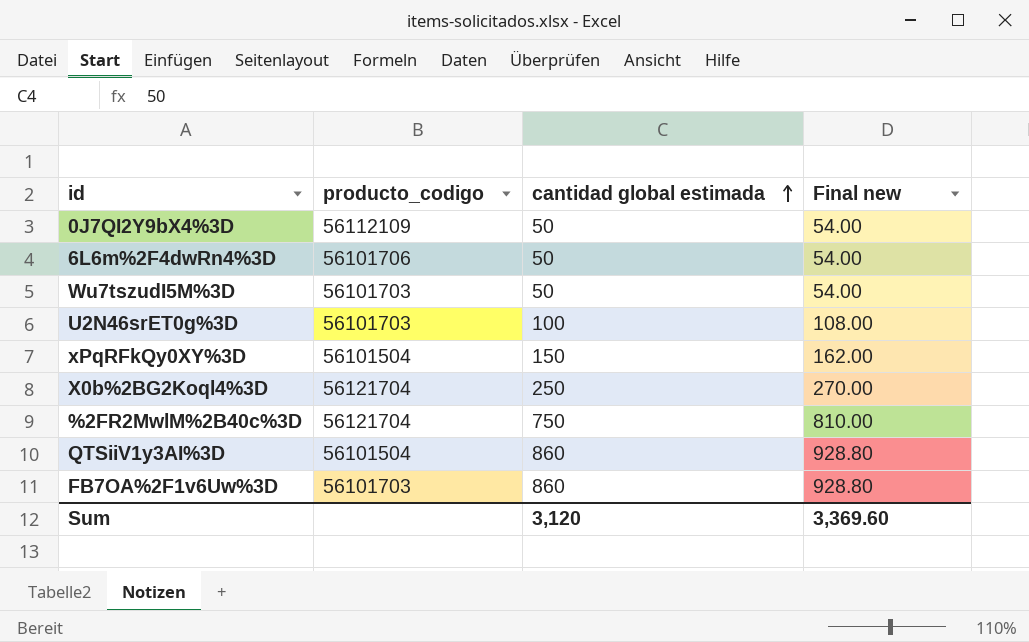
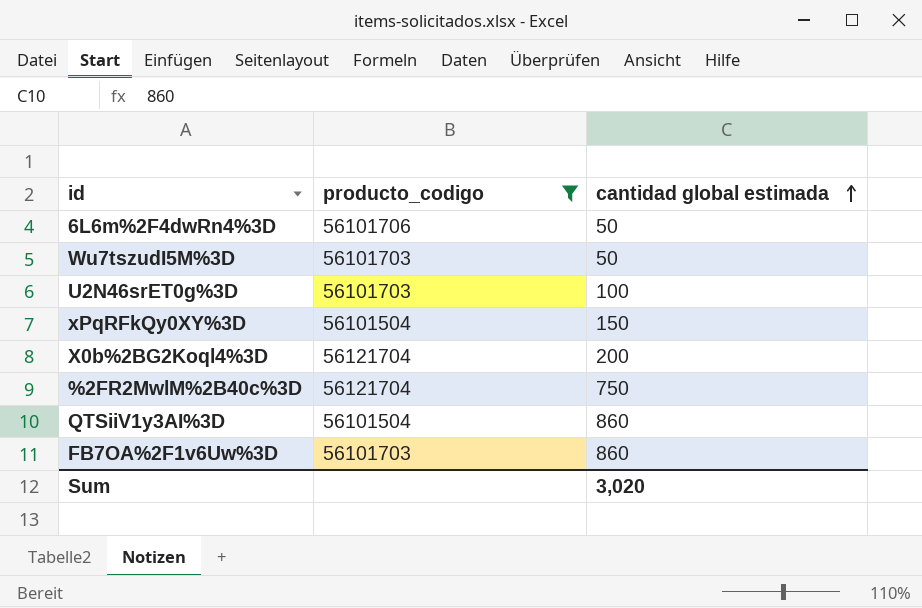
filter: none -> producto_codigo != 56112109
column Final new | formula: [cantidad global estimada] * 1.08 -> none
X0b%2BG2Koql4%3D | cantidad global estimada: 250 -> 200
Sum | cantidad global estimada: 3,120 -> 3,020

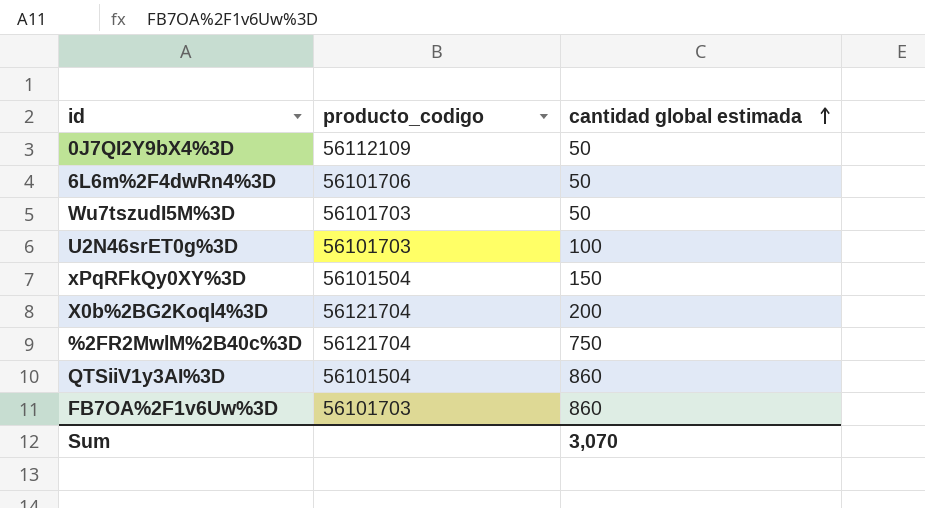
filter: producto_codigo != 56112109 -> none
Sum | cantidad global estimada: 3,020 -> 3,070

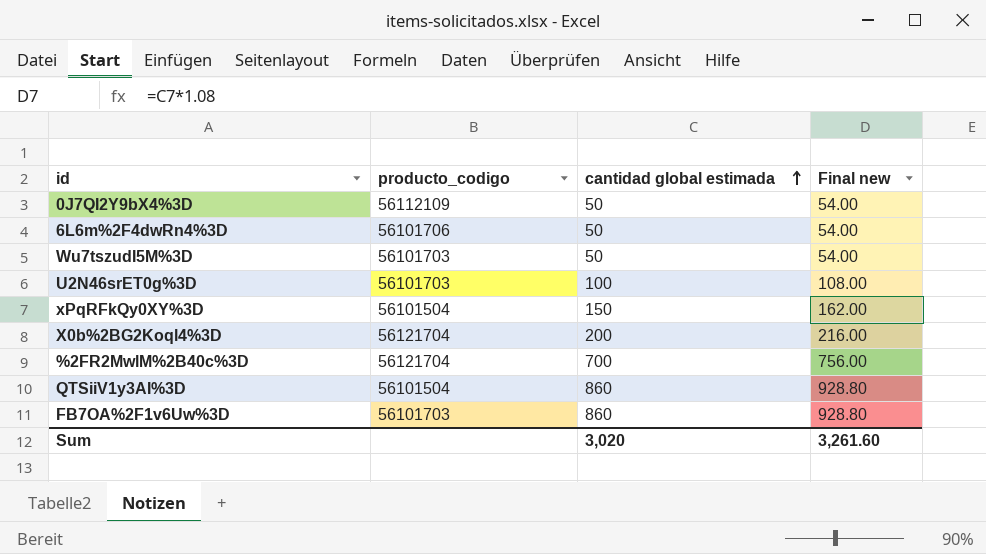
column Final new | formula: none -> [cantidad global estimada] * 1.08
%2FR2MwlM%2B40c%3D | cantidad global estimada: 750 -> 700
Sum | cantidad global estimada: 3,070 -> 3,020

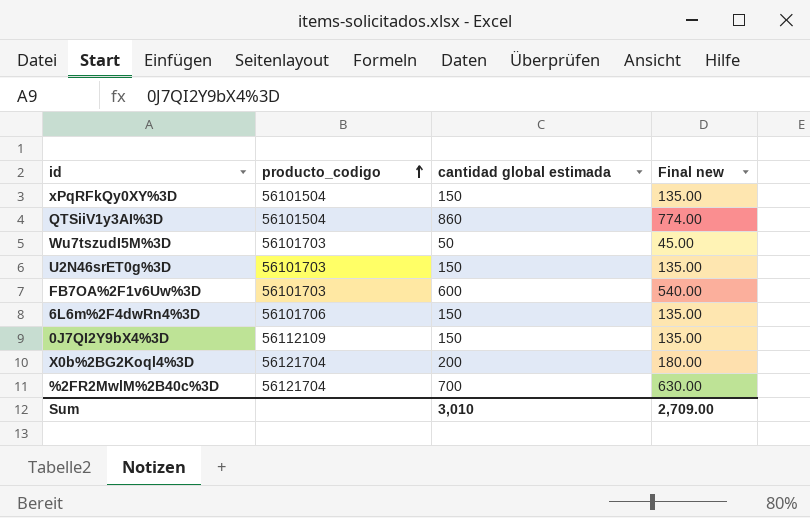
row order: cantidad global estimada ascending -> producto_codigo ascending
column Final new | formula: [cantidad global estimada] * 1.08 -> [cantidad global estimada] * 0.9
U2N46srET0g%3D | cantidad global estimada: 100 -> 150
FB7OA%2F1v6Uw%3D | cantidad global estimada: 860 -> 600
6L6m%2F4dwRn4%3D | cantidad global estimada: 50 -> 150
0J7QI2Y9bX4%3D | cantidad global estimada: 50 -> 150
Sum | cantidad global estimada: 3,020 -> 3,010
Sum | Final new: 3,261.60 -> 2,709.00

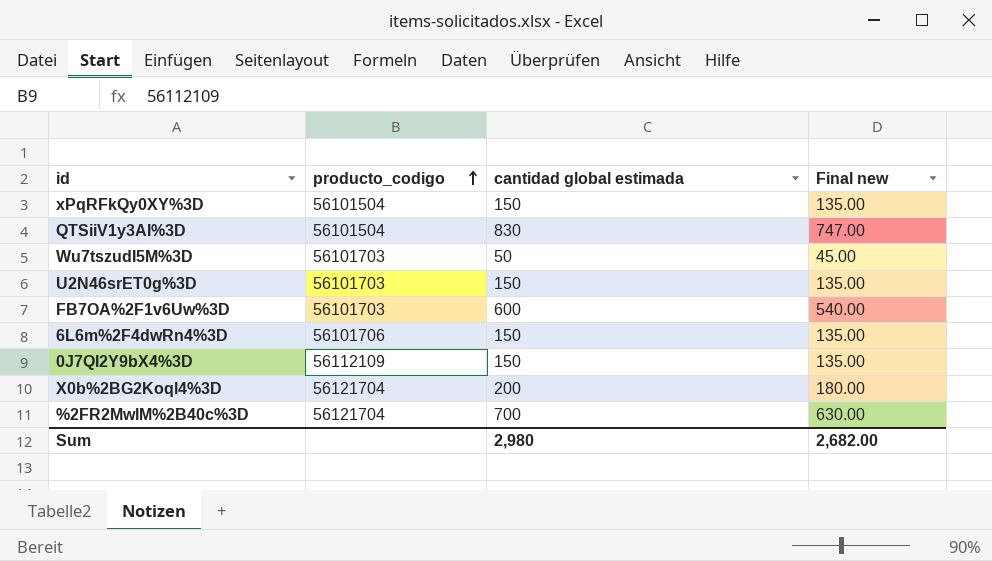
QTSiiV1y3AI%3D | cantidad global estimada: 860 -> 830
QTSiiV1y3AI%3D | Final new: 774.00 -> 747.00
Sum | cantidad global estimada: 3,010 -> 2,980
Sum | Final new: 2,709.00 -> 2,682.00

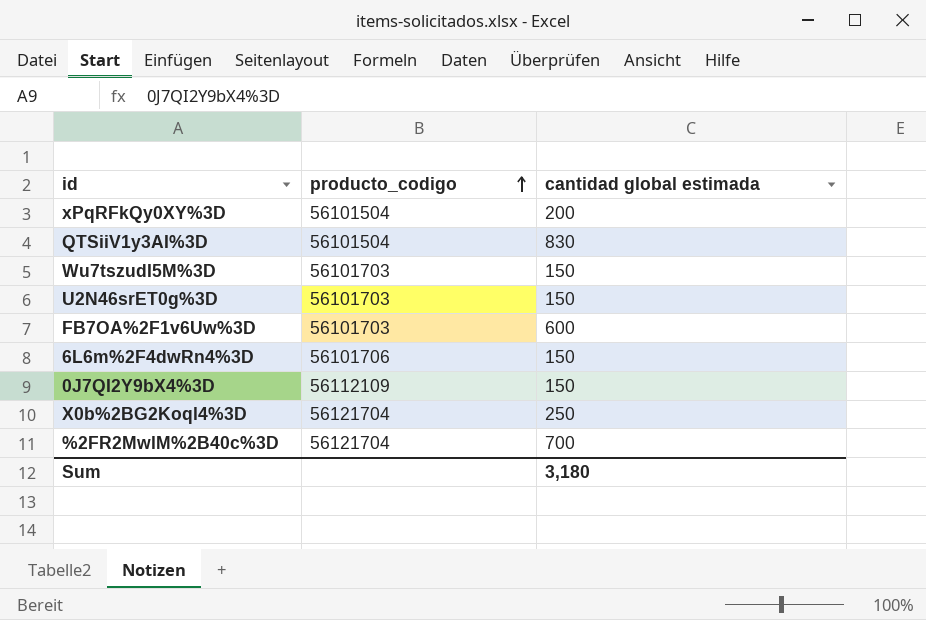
column Final new | formula: [cantidad global estimada] * 0.9 -> none
xPqRFkQy0XY%3D | cantidad global estimada: 150 -> 200
Wu7tszudI5M%3D | cantidad global estimada: 50 -> 150
X0b%2BG2Koql4%3D | cantidad global estimada: 200 -> 250
Sum | cantidad global estimada: 2,980 -> 3,180

